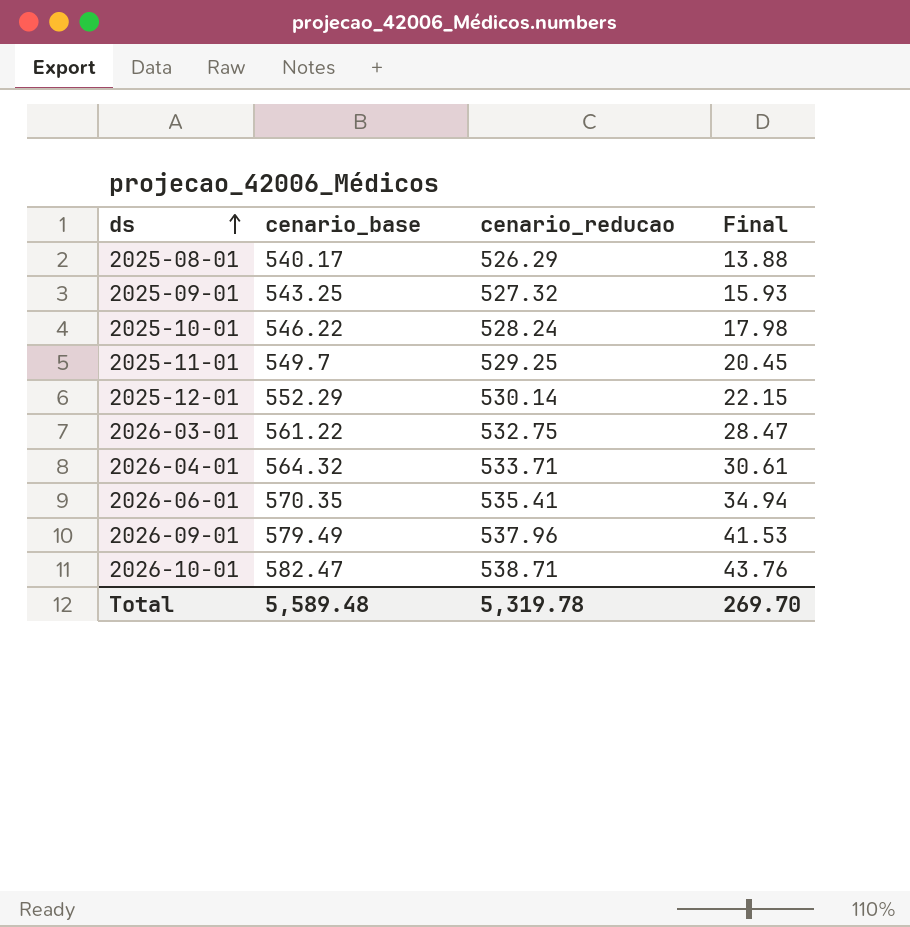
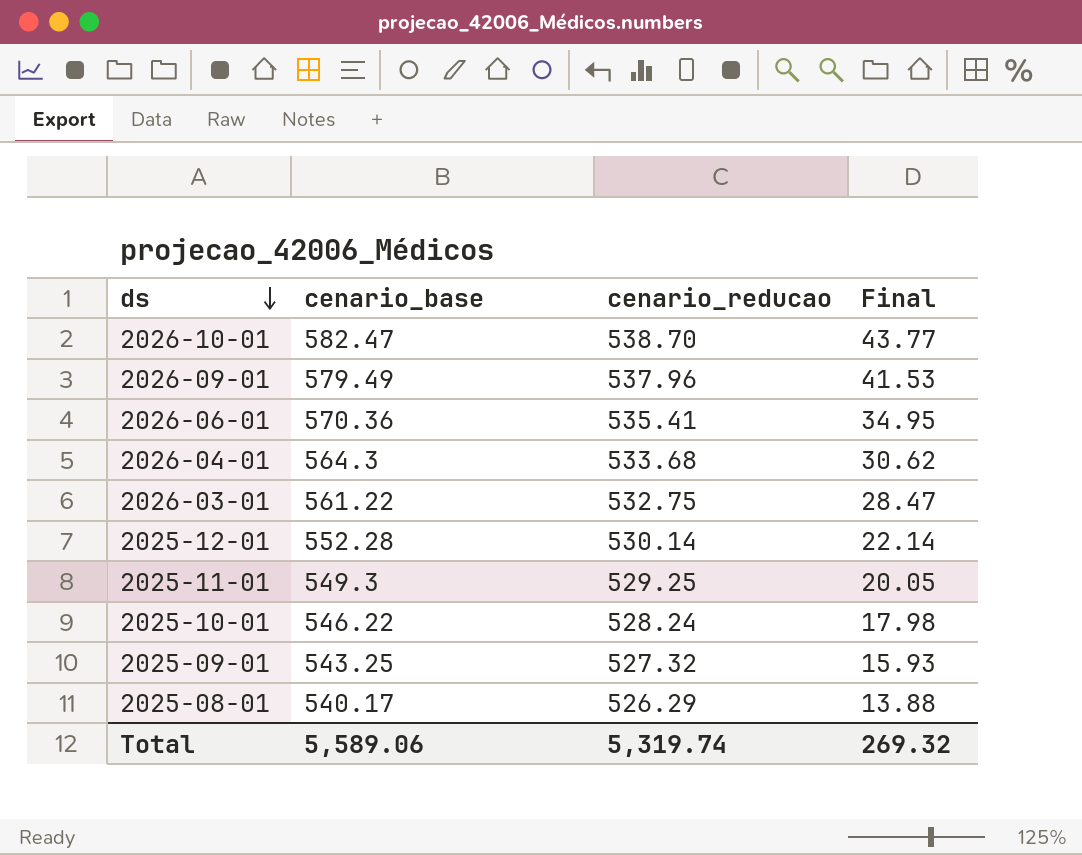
row order: ds ascending -> ds descending
2026-10-01 | cenario_reducao: 538.71 -> 538.70
2026-10-01 | Final: 43.76 -> 43.77
2026-06-01 | cenario_base: 570.35 -> 570.36
2026-06-01 | Final: 34.94 -> 34.95
2026-04-01 | cenario_base: 564.32 -> 564.3
2026-04-01 | cenario_reducao: 533.71 -> 533.68
2026-04-01 | Final: 30.61 -> 30.62
2025-12-01 | cenario_base: 552.29 -> 552.28
2025-12-01 | Final: 22.15 -> 22.14
2025-11-01 | cenario_base: 549.7 -> 549.3
2025-11-01 | Final: 20.45 -> 20.05
Total | cenario_base: 5,589.48 -> 5,589.06
Total | cenario_reducao: 5,319.78 -> 5,319.74
Total | Final: 269.70 -> 269.32

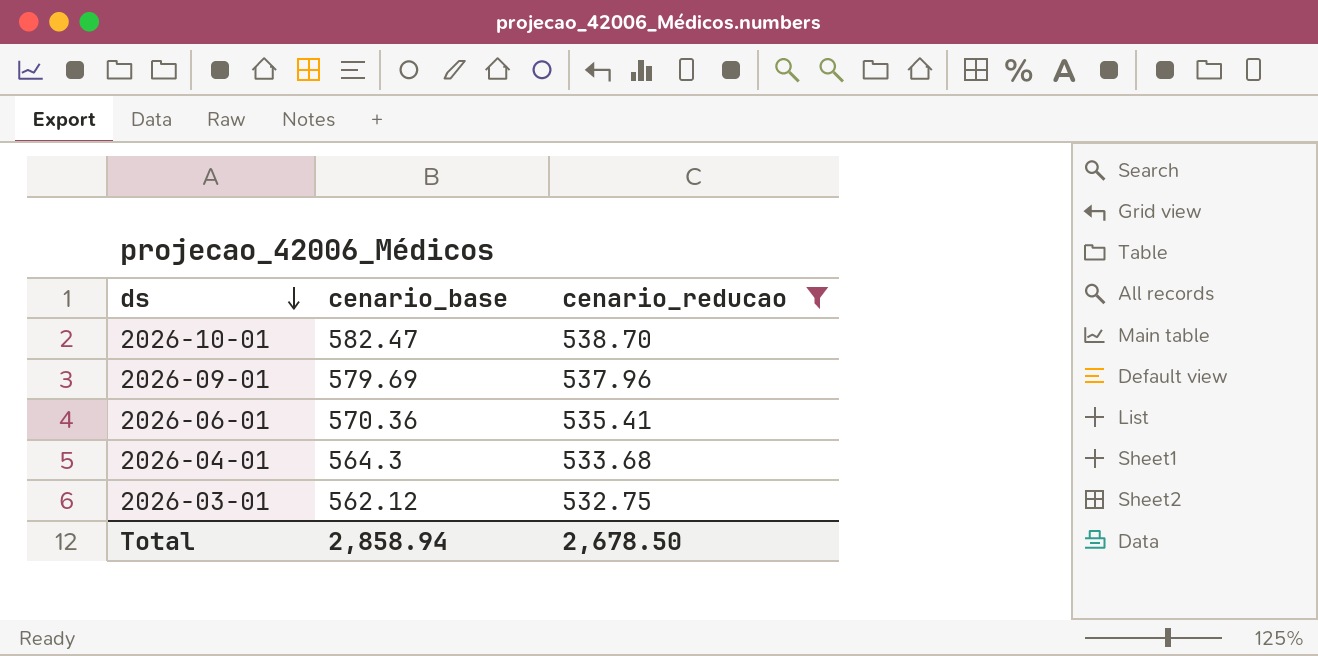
filter: none -> cenario_reducao >= 532.75
column Final | formula: [cenario_base] - [cenario_reducao] -> none
2026-09-01 | cenario_base: 579.49 -> 579.69
2026-03-01 | cenario_base: 561.22 -> 562.12
Total | cenario_base: 5,589.06 -> 2,858.94
Total | cenario_reducao: 5,319.74 -> 2,678.50

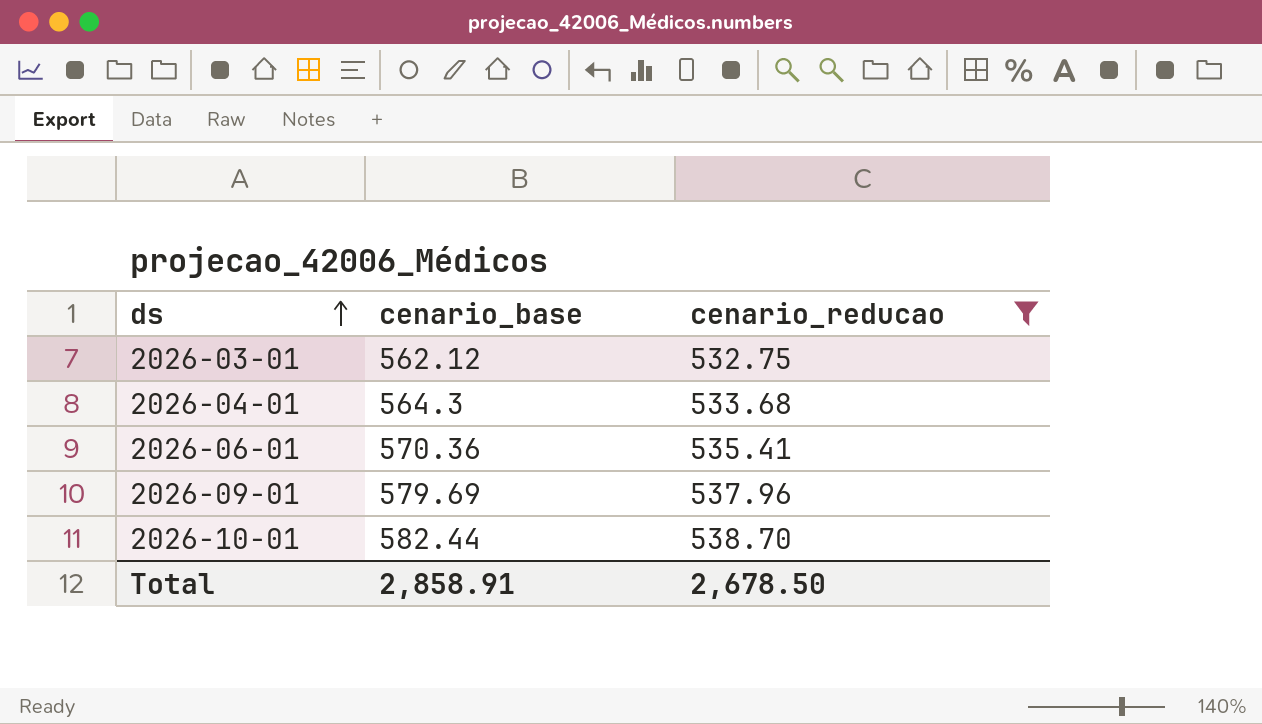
row order: ds descending -> ds ascending
2026-10-01 | cenario_base: 582.47 -> 582.44
Total | cenario_base: 2,858.94 -> 2,858.91

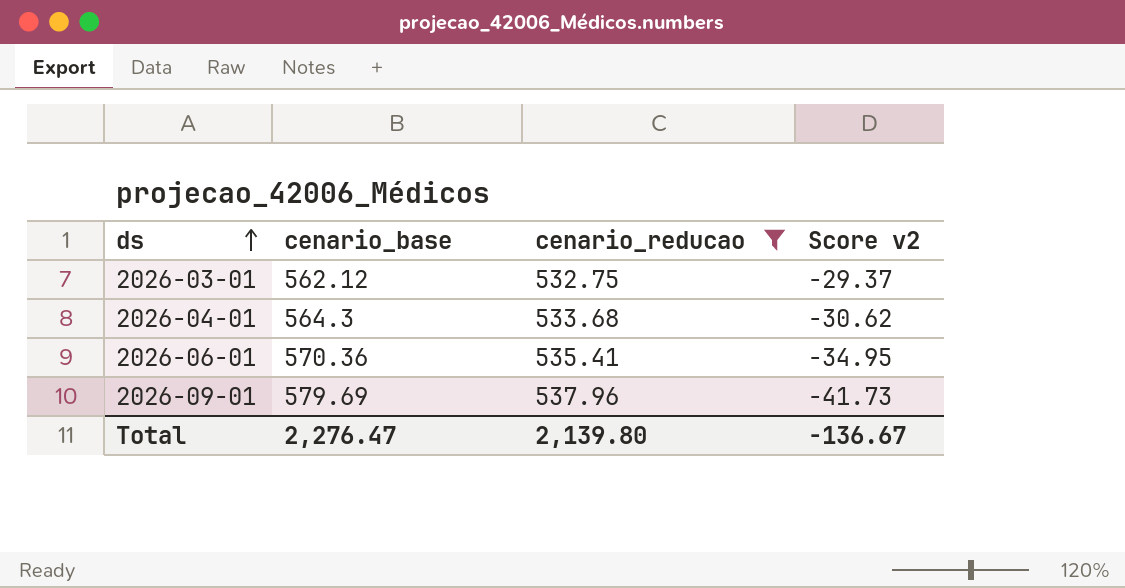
column Score v2 | formula: none -> [cenario_reducao] - [cenario_base]
row 2026-10-01: 582.44 | 538.70 -> none
Total | cenario_base: 2,858.91 -> 2,276.47
Total | cenario_reducao: 2,678.50 -> 2,139.80

